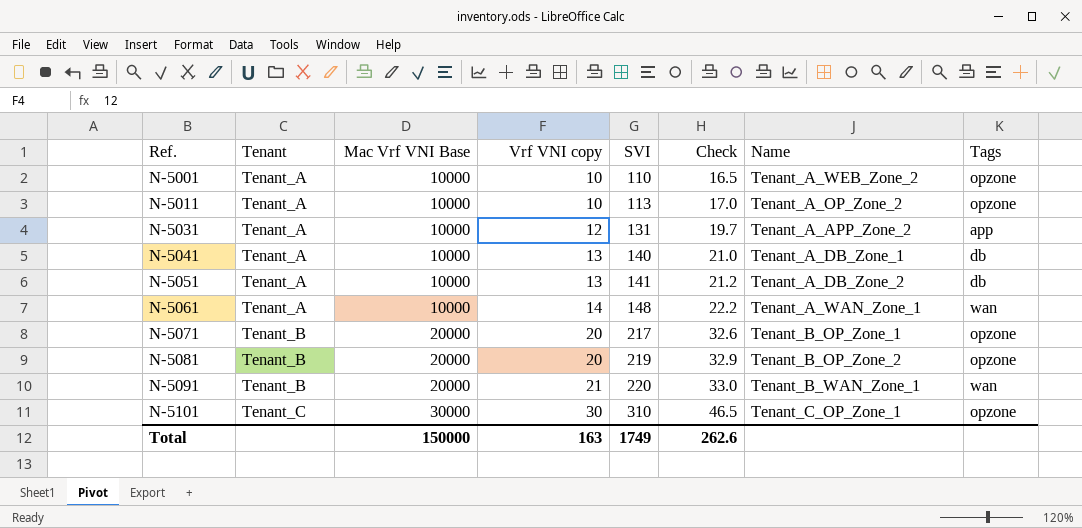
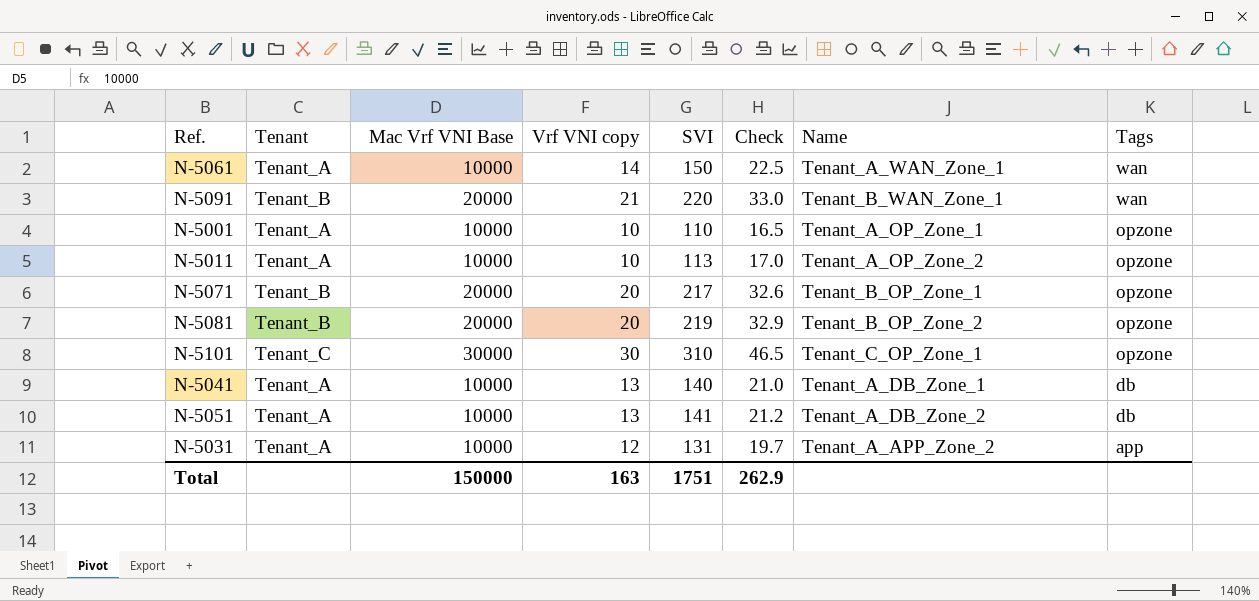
row order: Ref. ascending -> Tags descending
N-5061 | SVI: 148 -> 150
N-5061 | Check: 22.2 -> 22.5
N-5001 | Name: Tenant_A_WEB_Zone_2 -> Tenant_A_OP_Zone_1
Total | SVI: 1749 -> 1751
Total | Check: 262.6 -> 262.9

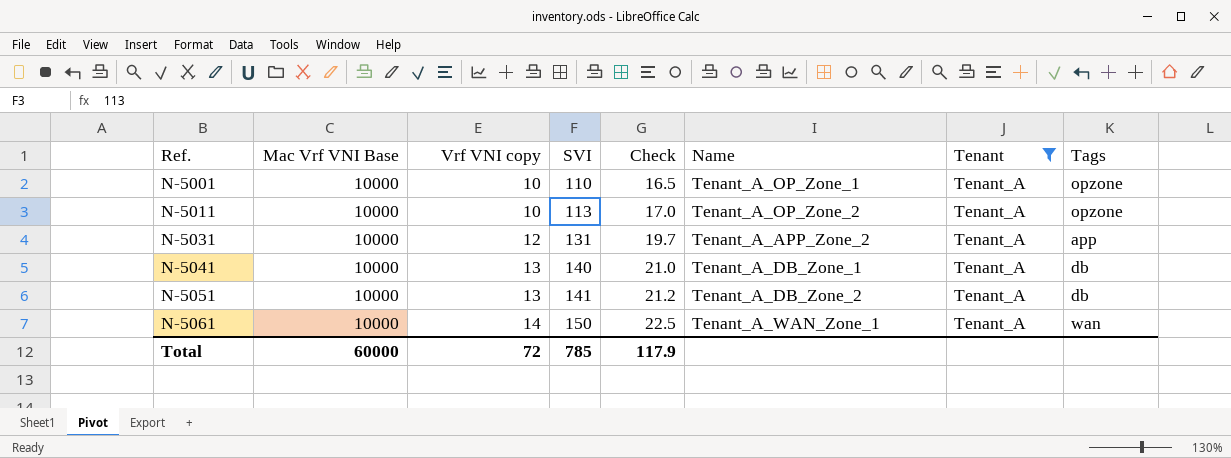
filter: none -> Tenant = Tenant_A
row order: Tags descending -> Ref. ascending
column Tenant | position: 2 -> 7
Total | Mac Vrf VNI Base: 150000 -> 60000
Total | Vrf VNI copy: 163 -> 72
Total | SVI: 1751 -> 785
Total | Check: 262.9 -> 117.9

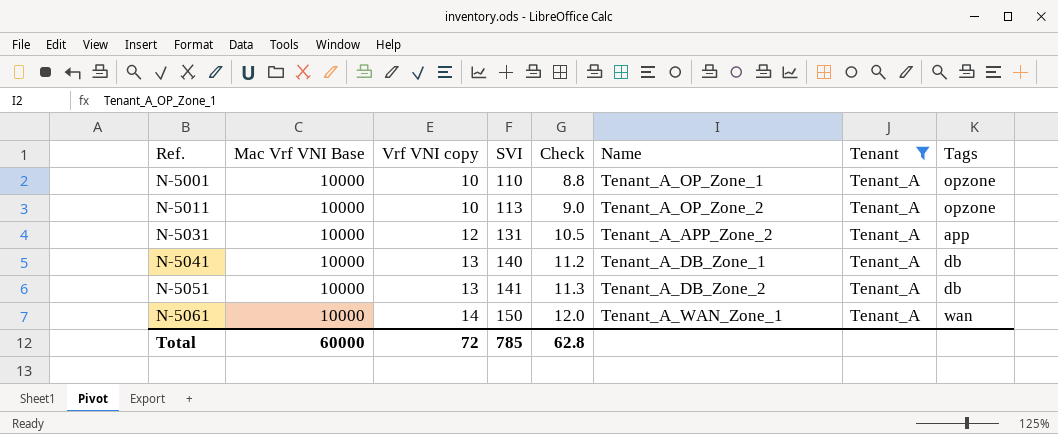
column Check | formula: [SVI] * 0.15 -> [SVI] * 0.08
Total | Check: 117.9 -> 62.8

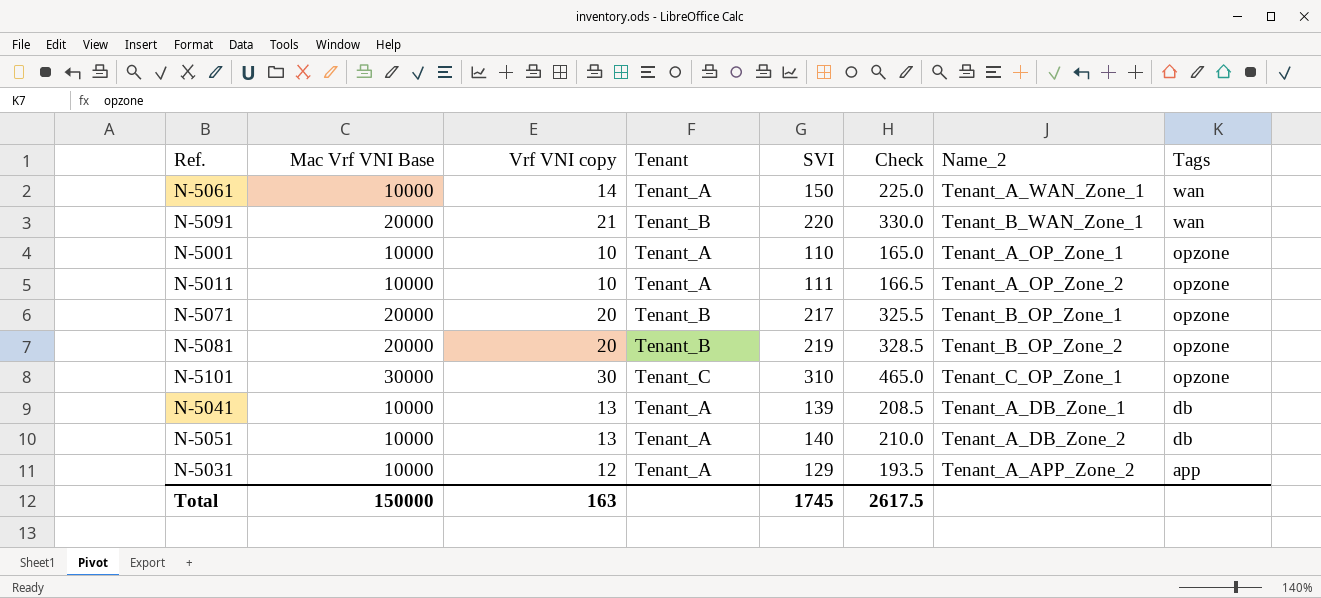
filter: Tenant = Tenant_A -> none
row order: Ref. ascending -> Tags descending
column Tenant | position: 7 -> 4
column Check | formula: [SVI] * 0.08 -> [SVI] * 1.5
column name: Name -> Name_2
N-5011 | SVI: 113 -> 111
N-5041 | SVI: 140 -> 139
N-5051 | SVI: 141 -> 140
N-5031 | SVI: 131 -> 129
Total | Mac Vrf VNI Base: 60000 -> 150000
Total | Vrf VNI copy: 72 -> 163
Total | SVI: 785 -> 1745
Total | Check: 62.8 -> 2617.5

